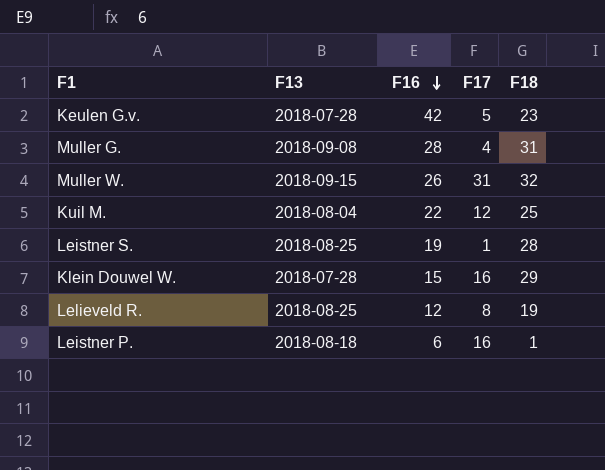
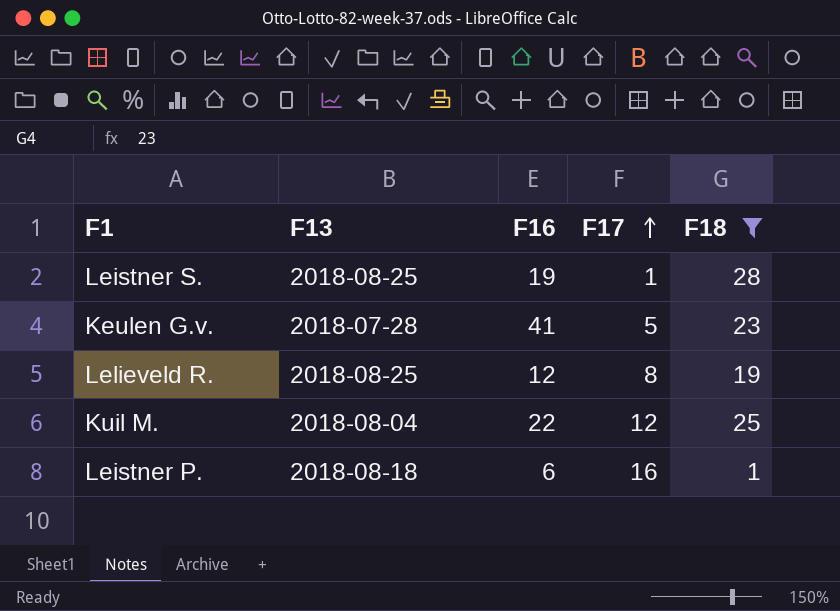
filter: none -> F18 <= 28
row order: F16 descending -> F17 ascending
Keulen G.v. | F16: 42 -> 41

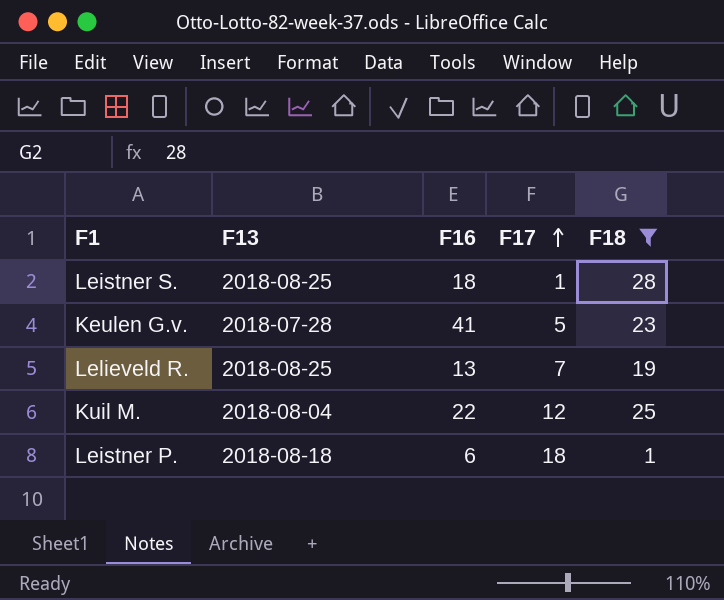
Leistner S. | F16: 19 -> 18
Lelieveld R. | F16: 12 -> 13
Lelieveld R. | F17: 8 -> 7
Leistner P. | F17: 16 -> 18

